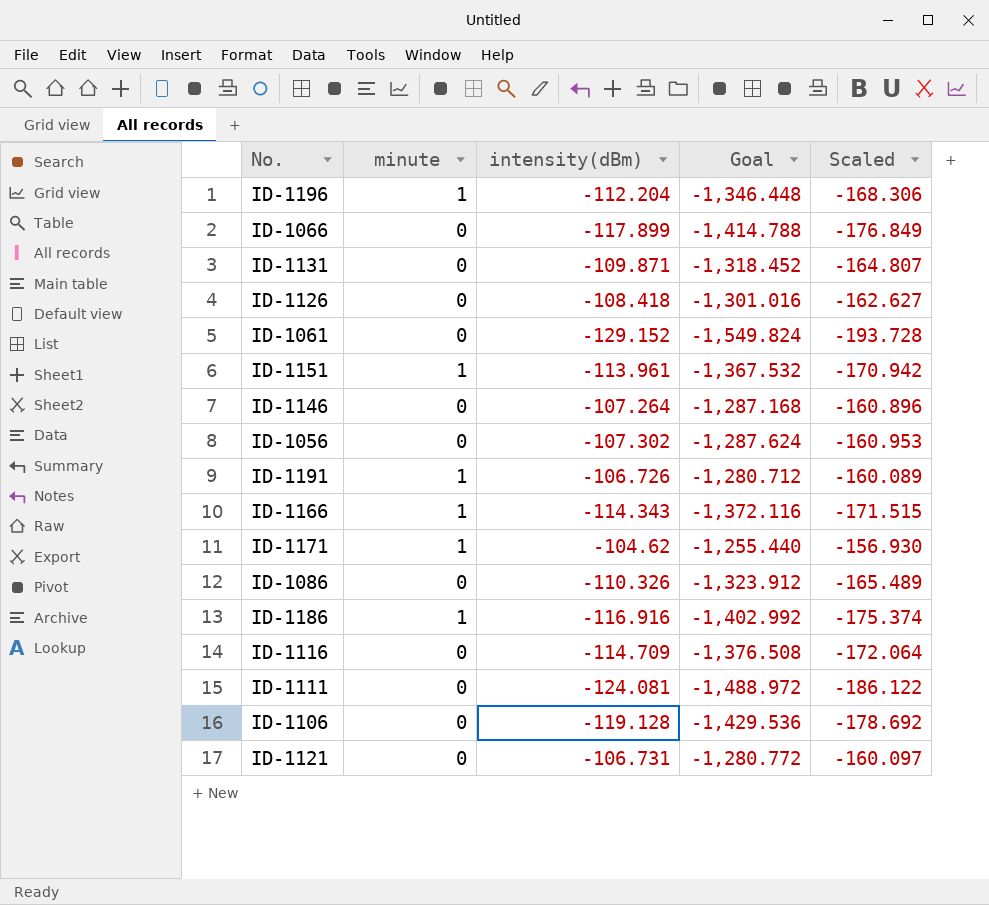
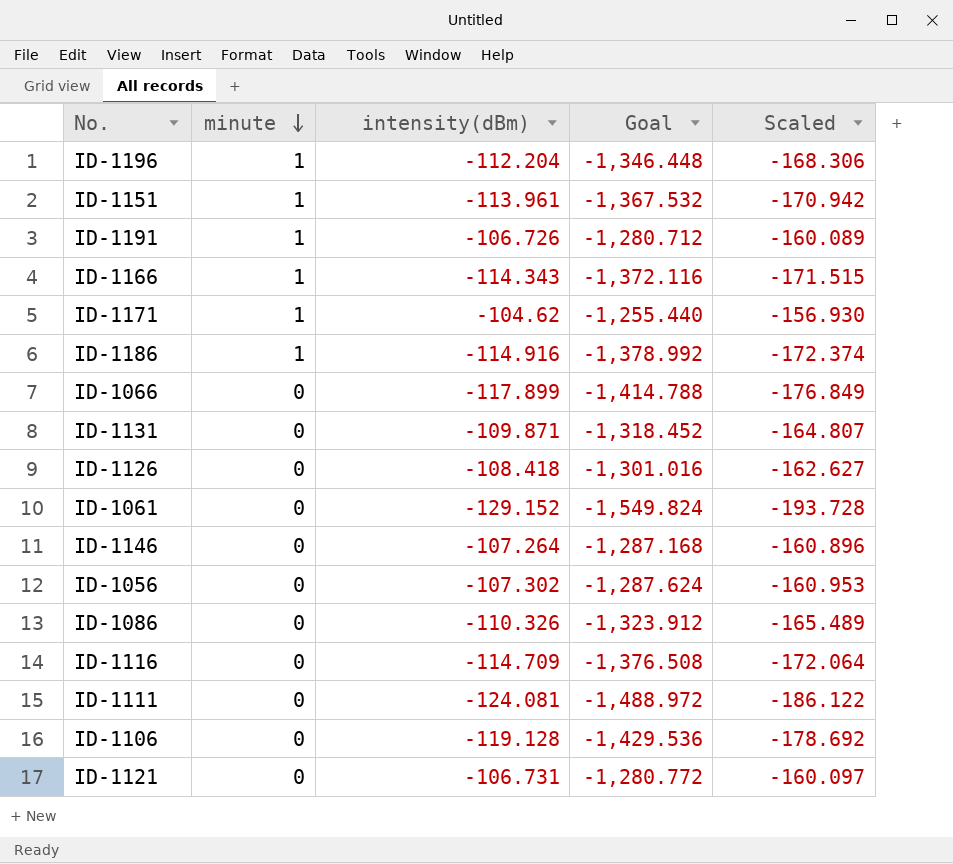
row order: none -> minute descending
ID-1186 | intensity(dBm): -116.916 -> -114.916
ID-1186 | Goal: -1,402.992 -> -1,378.992
ID-1186 | Scaled: -175.374 -> -172.374

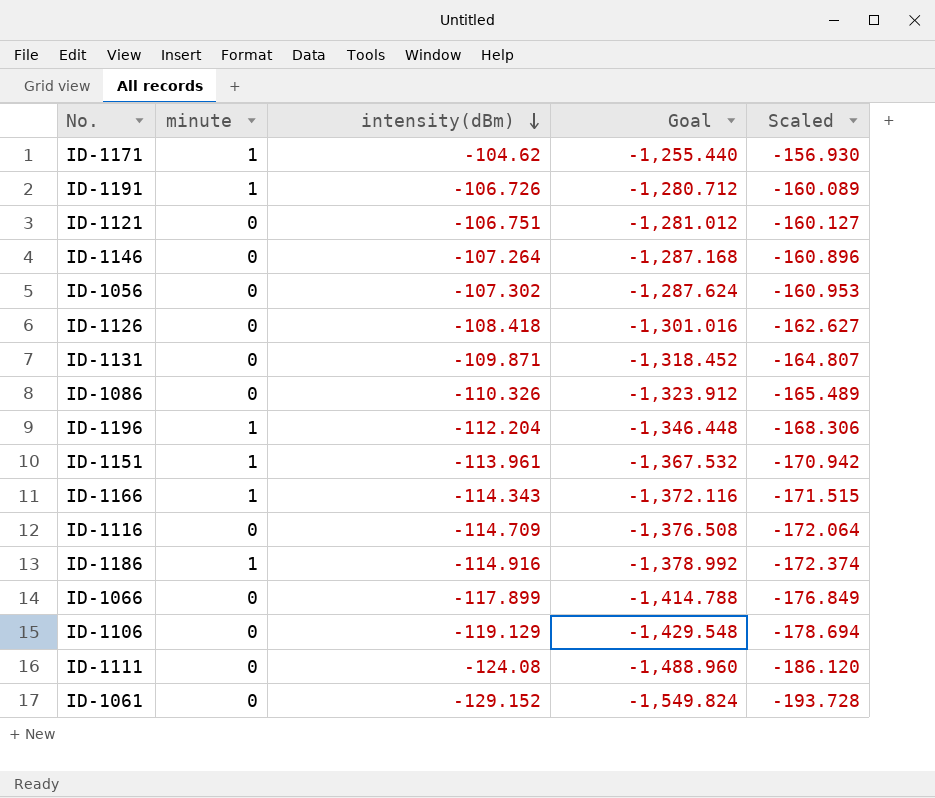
row order: minute descending -> intensity(dBm) descending
ID-1121 | intensity(dBm): -106.731 -> -106.751
ID-1121 | Goal: -1,280.772 -> -1,281.012
ID-1121 | Scaled: -160.097 -> -160.127
ID-1106 | intensity(dBm): -119.128 -> -119.129
ID-1106 | Goal: -1,429.536 -> -1,429.548
ID-1106 | Scaled: -178.692 -> -178.694
ID-1111 | intensity(dBm): -124.081 -> -124.08
ID-1111 | Goal: -1,488.972 -> -1,488.960
ID-1111 | Scaled: -186.122 -> -186.120

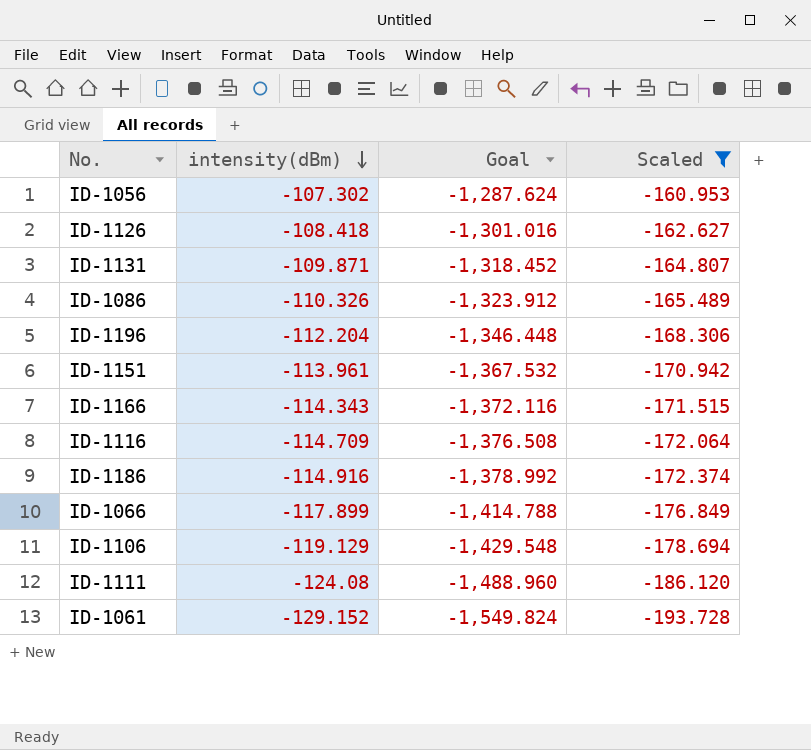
filter: none -> Scaled <= -160.953
column minute | position: 2 -> none

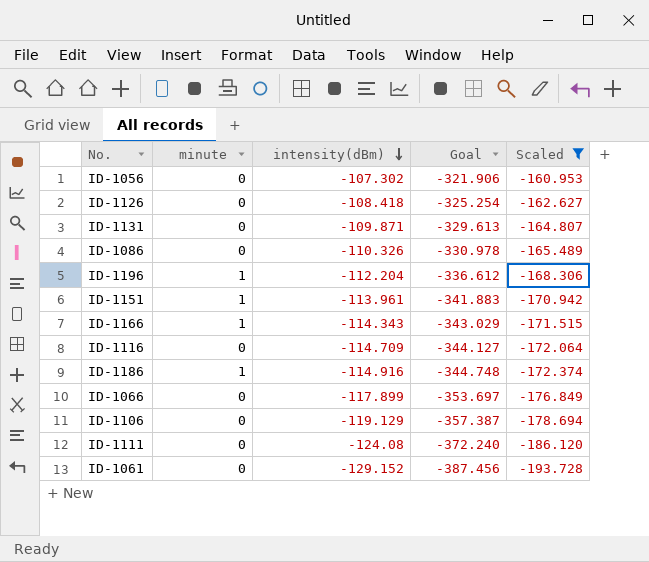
column minute | position: none -> 2
column Goal | formula: [intensity(dBm)] * 12 -> [intensity(dBm)] * 3

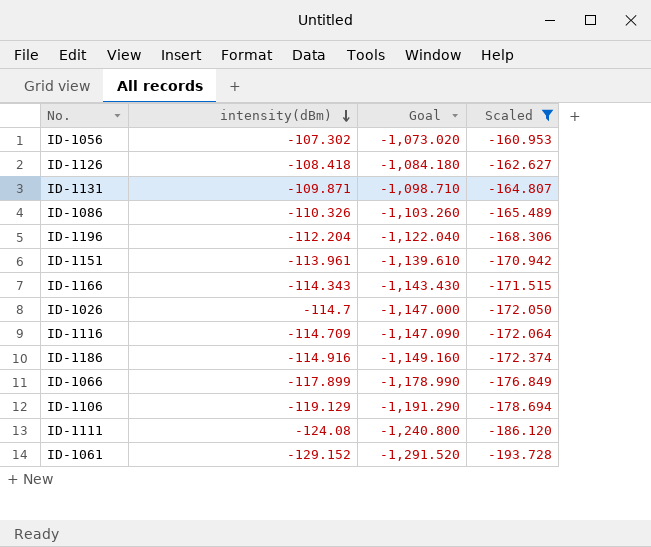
column minute | position: 2 -> none
column Goal | formula: [intensity(dBm)] * 3 -> [intensity(dBm)] * 10
row ID-1026: none -> -114.7 | -1,147.000 | -172.050

